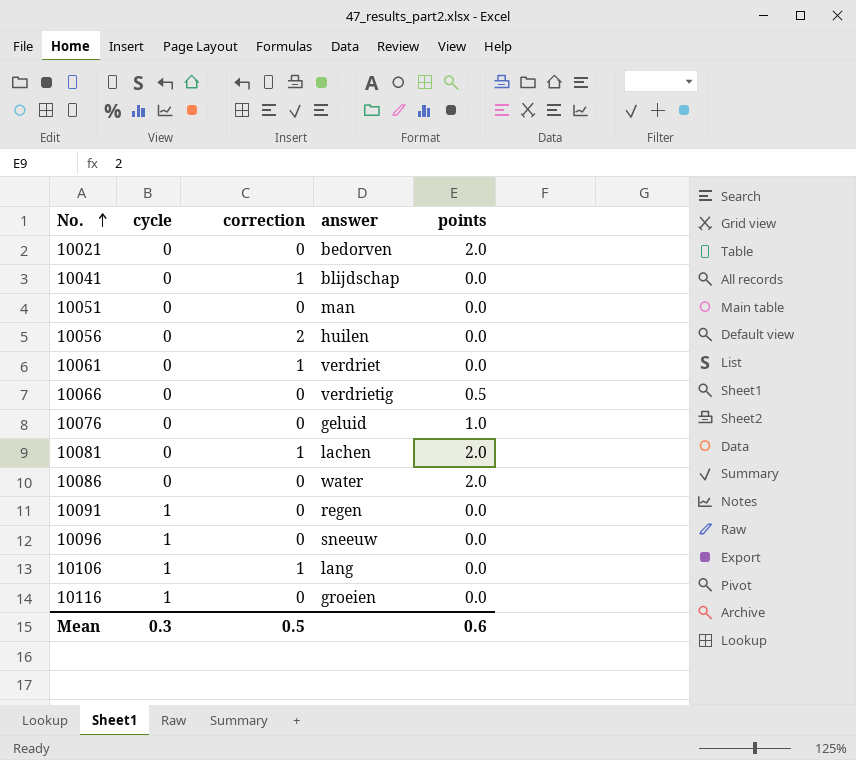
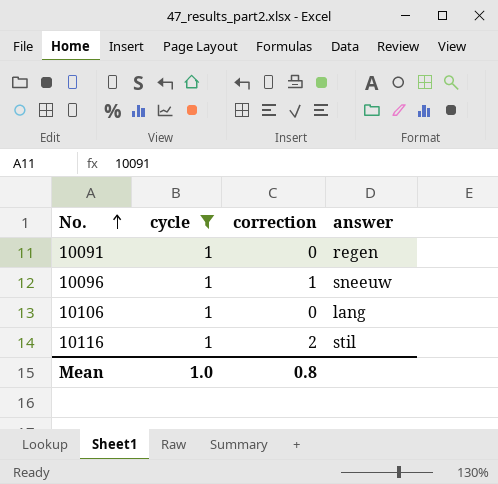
filter: none -> cycle = 1
column points | position: 5 -> none
10096 | correction: 0 -> 1
10106 | correction: 1 -> 0
10116 | correction: 0 -> 2
10116 | answer: groeien -> stil
Mean | cycle: 0.3 -> 1.0
Mean | correction: 0.5 -> 0.8

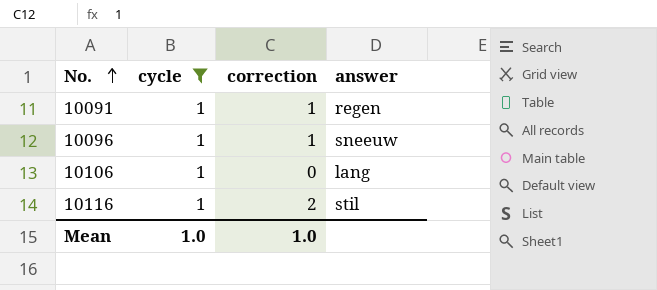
10091 | correction: 0 -> 1
Mean | correction: 0.8 -> 1.0

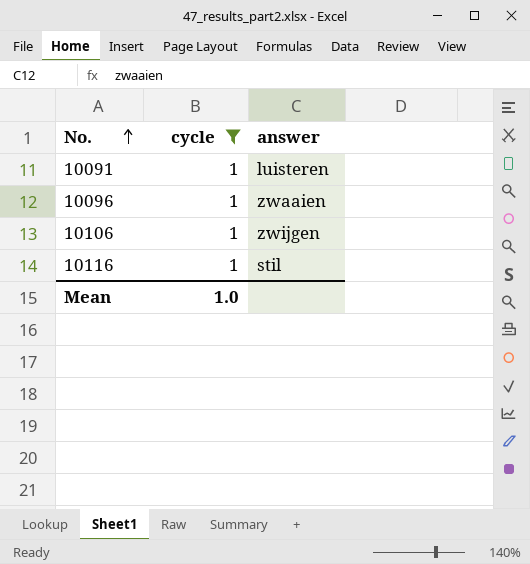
column correction | position: 3 -> none
10091 | answer: regen -> luisteren
10096 | answer: sneeuw -> zwaaien
10106 | answer: lang -> zwijgen

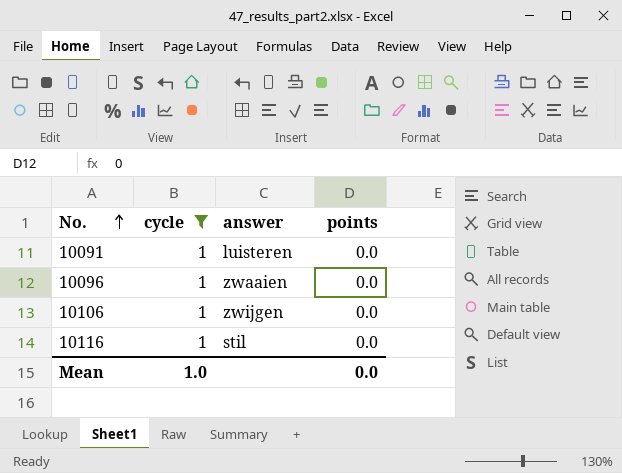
column points | position: none -> 4

